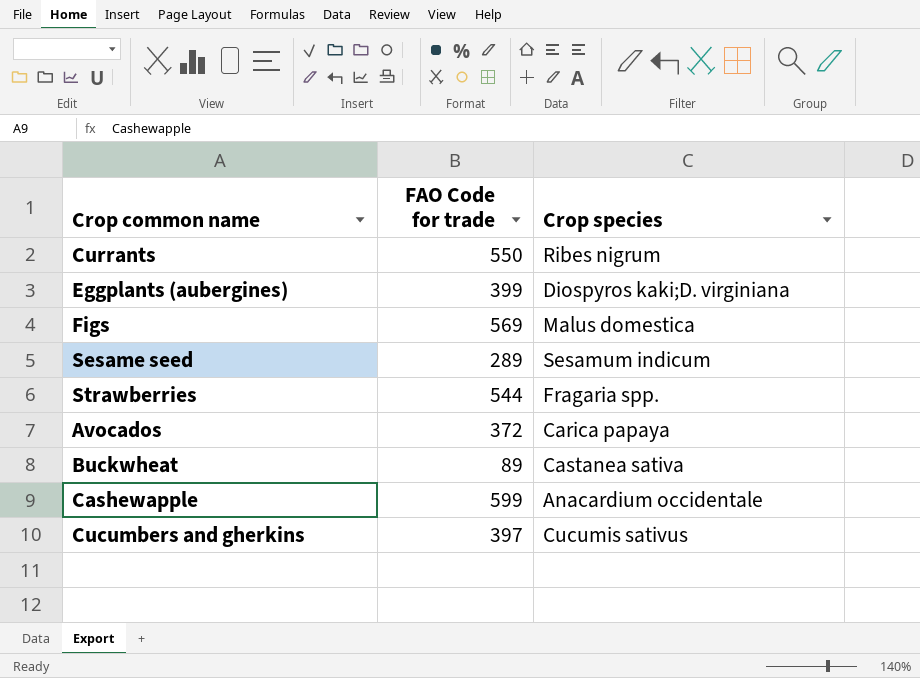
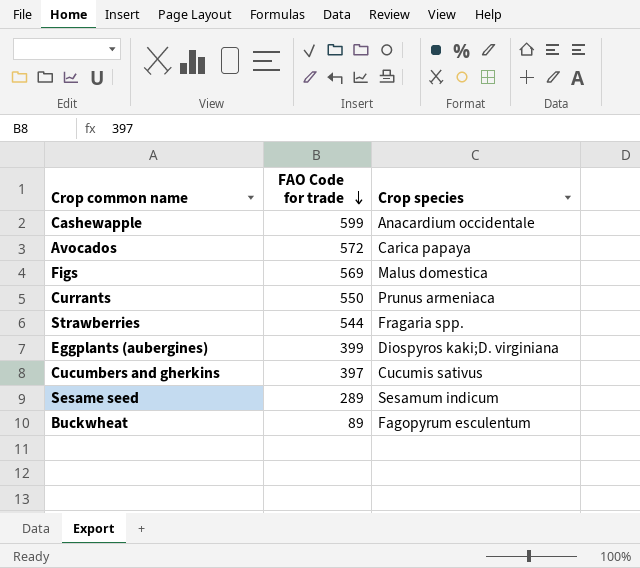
row order: none -> FAO Code for trade descending
Avocados | FAO Code for trade: 372 -> 572
Currants | Crop species: Ribes nigrum -> Prunus armeniaca
Buckwheat | Crop species: Castanea sativa -> Fagopyrum esculentum

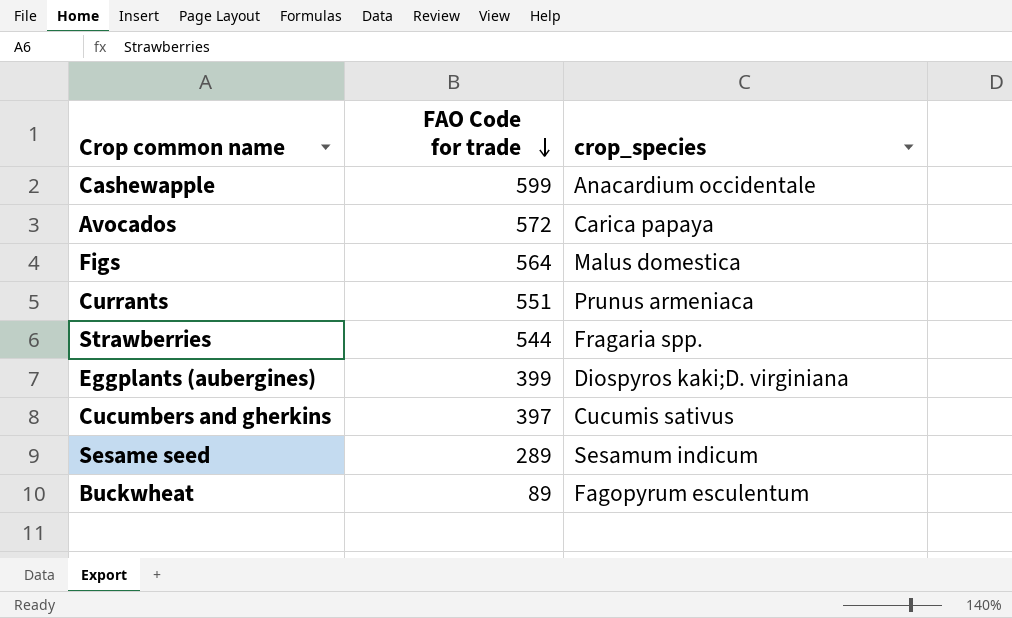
column name: Crop species -> crop_species
Figs | FAO Code for trade: 569 -> 564
Currants | FAO Code for trade: 550 -> 551

